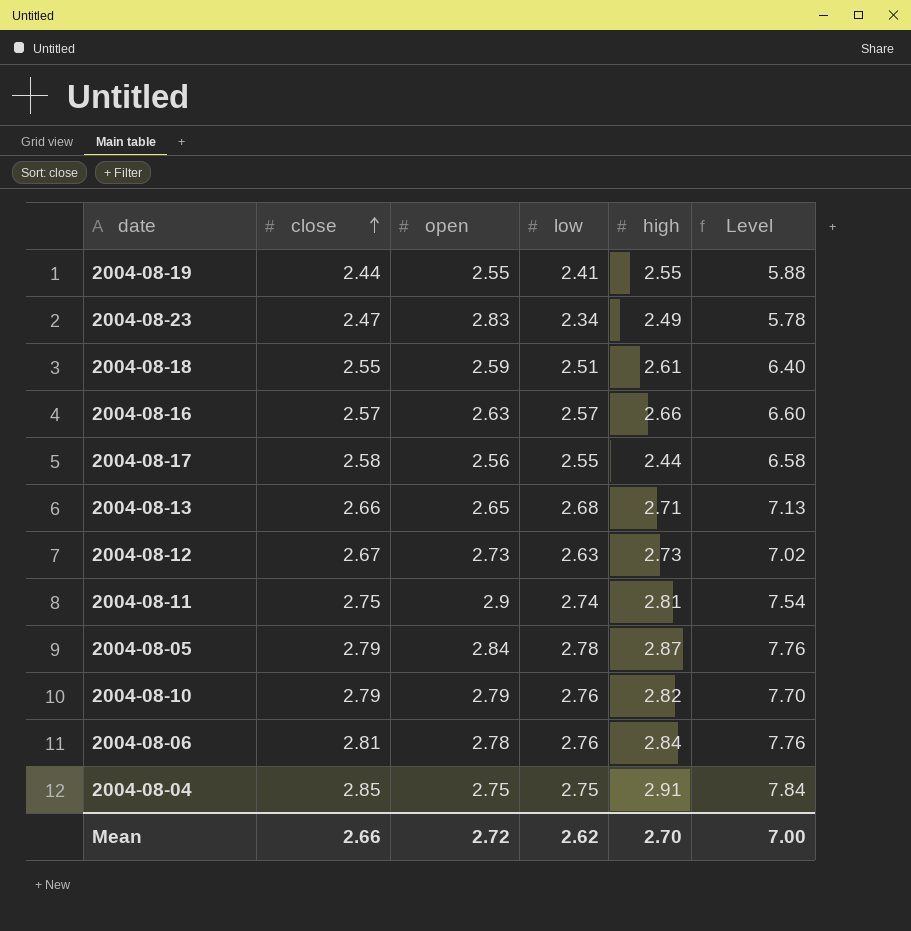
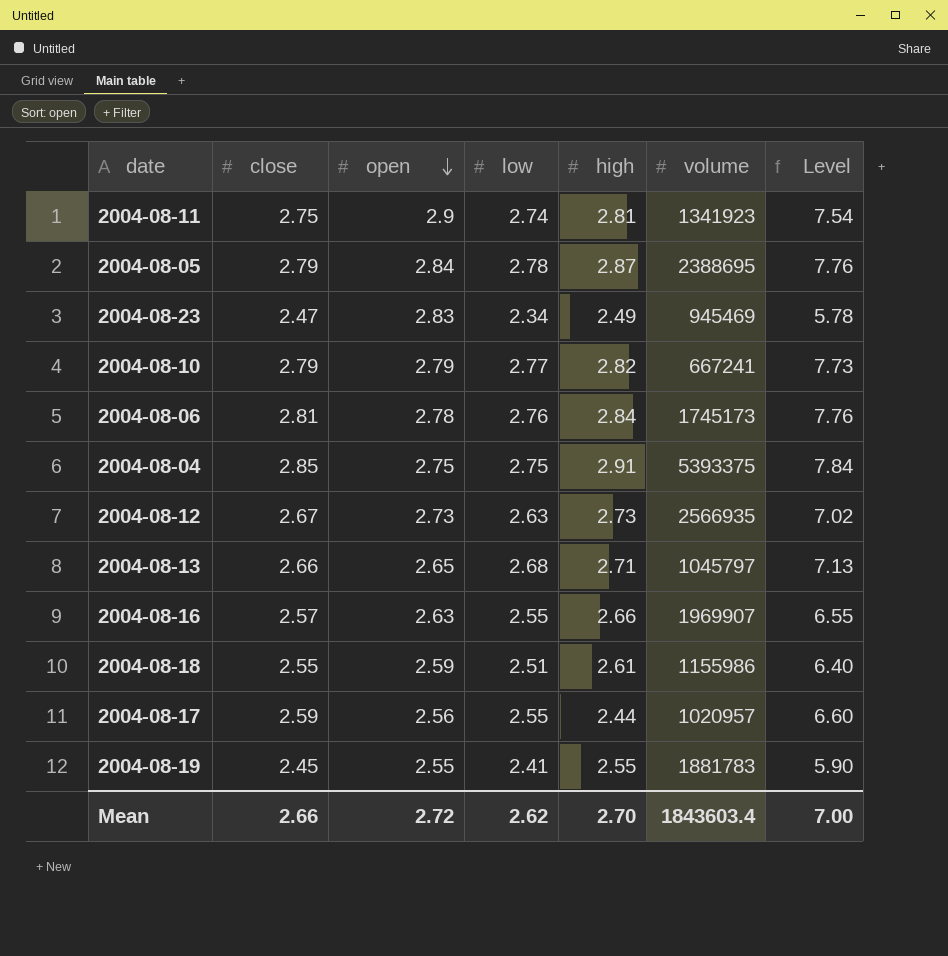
row order: close ascending -> open descending
column volume | position: none -> 6
2004-08-10 | low: 2.76 -> 2.77
2004-08-10 | Level: 7.70 -> 7.73
2004-08-16 | low: 2.57 -> 2.55
2004-08-16 | Level: 6.60 -> 6.55
2004-08-17 | close: 2.58 -> 2.59
2004-08-17 | Level: 6.58 -> 6.60
2004-08-19 | close: 2.44 -> 2.45
2004-08-19 | Level: 5.88 -> 5.90

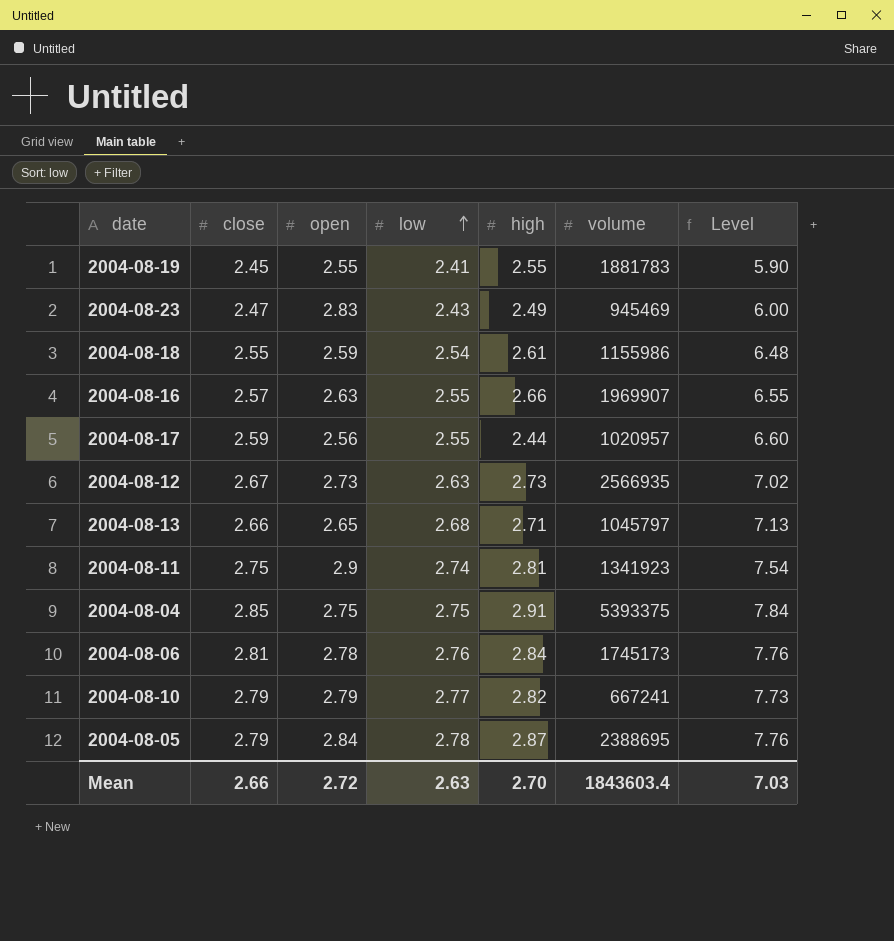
row order: open descending -> low ascending
2004-08-23 | low: 2.34 -> 2.43
2004-08-23 | Level: 5.78 -> 6.00
2004-08-18 | low: 2.51 -> 2.54
2004-08-18 | Level: 6.40 -> 6.48
Mean | low: 2.62 -> 2.63
Mean | Level: 7.00 -> 7.03

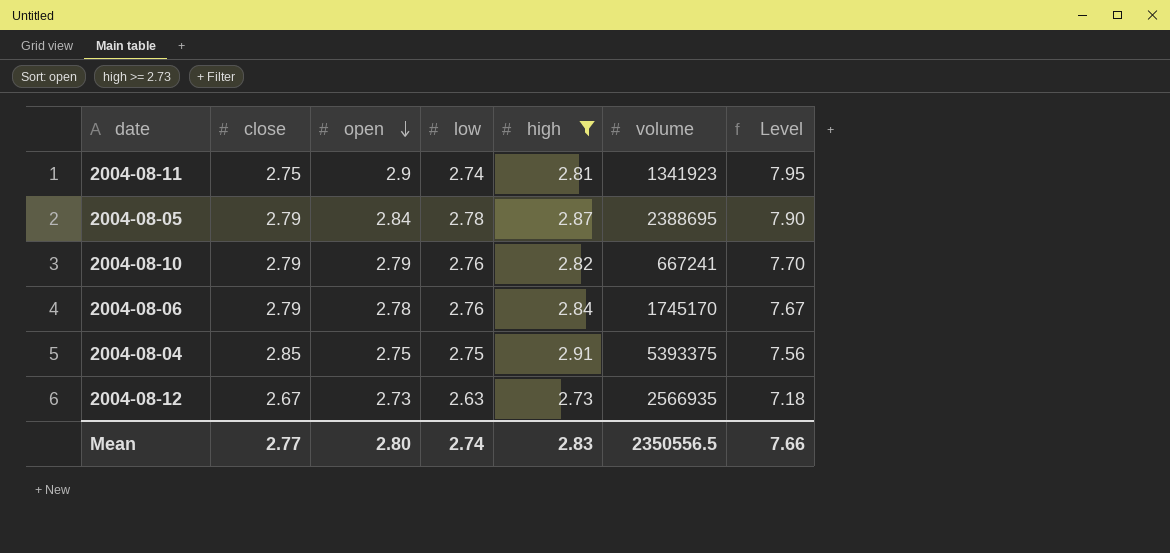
filter: none -> high >= 2.73
row order: low ascending -> open descending
column Level | formula: [close] * [low] -> [open] * [low]
2004-08-10 | low: 2.77 -> 2.76
2004-08-06 | close: 2.81 -> 2.79
2004-08-06 | volume: 1745173 -> 1745170
Mean | close: 2.66 -> 2.77
Mean | open: 2.72 -> 2.80
Mean | low: 2.63 -> 2.74
Mean | high: 2.70 -> 2.83
Mean | volume: 1843603.4 -> 2350556.5
Mean | Level: 7.03 -> 7.66

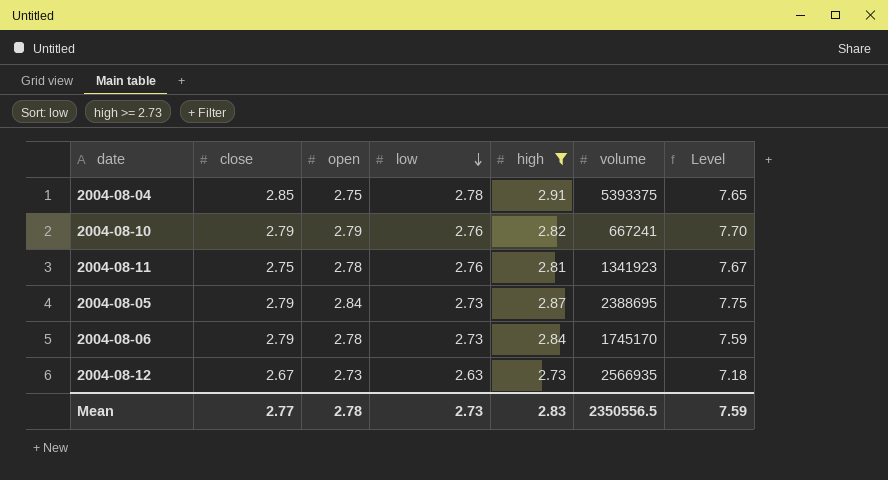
row order: open descending -> low descending
2004-08-04 | low: 2.75 -> 2.78
2004-08-04 | Level: 7.56 -> 7.65
2004-08-11 | open: 2.9 -> 2.78
2004-08-11 | low: 2.74 -> 2.76
2004-08-11 | Level: 7.95 -> 7.67
2004-08-05 | low: 2.78 -> 2.73
2004-08-05 | Level: 7.90 -> 7.75
2004-08-06 | low: 2.76 -> 2.73
2004-08-06 | Level: 7.67 -> 7.59
Mean | open: 2.80 -> 2.78
Mean | low: 2.74 -> 2.73
Mean | Level: 7.66 -> 7.59

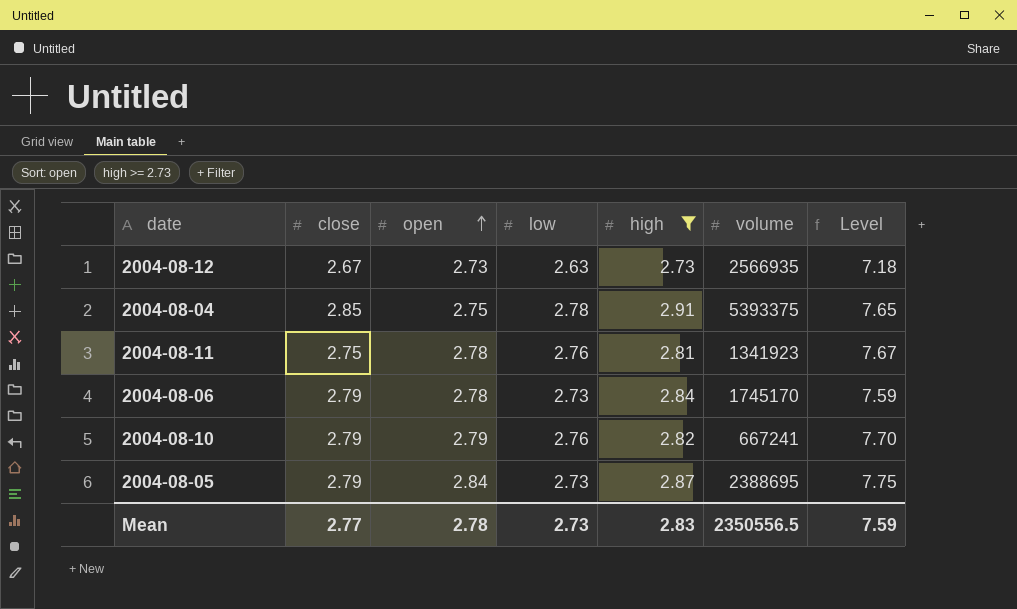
row order: low descending -> open ascending

